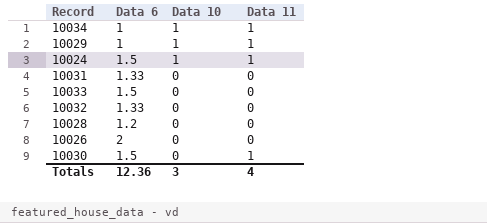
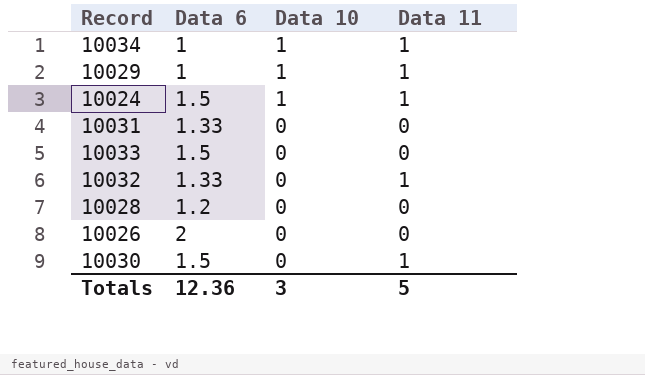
10032 | Data 11: 0 -> 1
Totals | Data 11: 4 -> 5

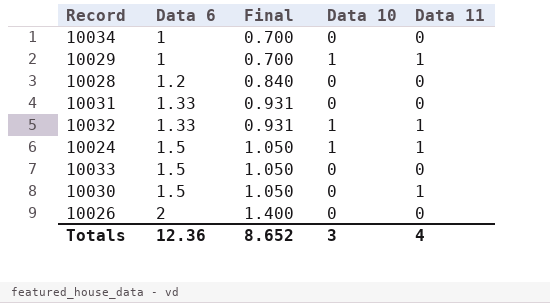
row order: Data 10 descending -> Data 6 ascending
column Final | formula: none -> [Data 6] * 0.7
10034 | Data 10: 1 -> 0
10034 | Data 11: 1 -> 0
10032 | Data 10: 0 -> 1
Totals | Data 11: 5 -> 4

